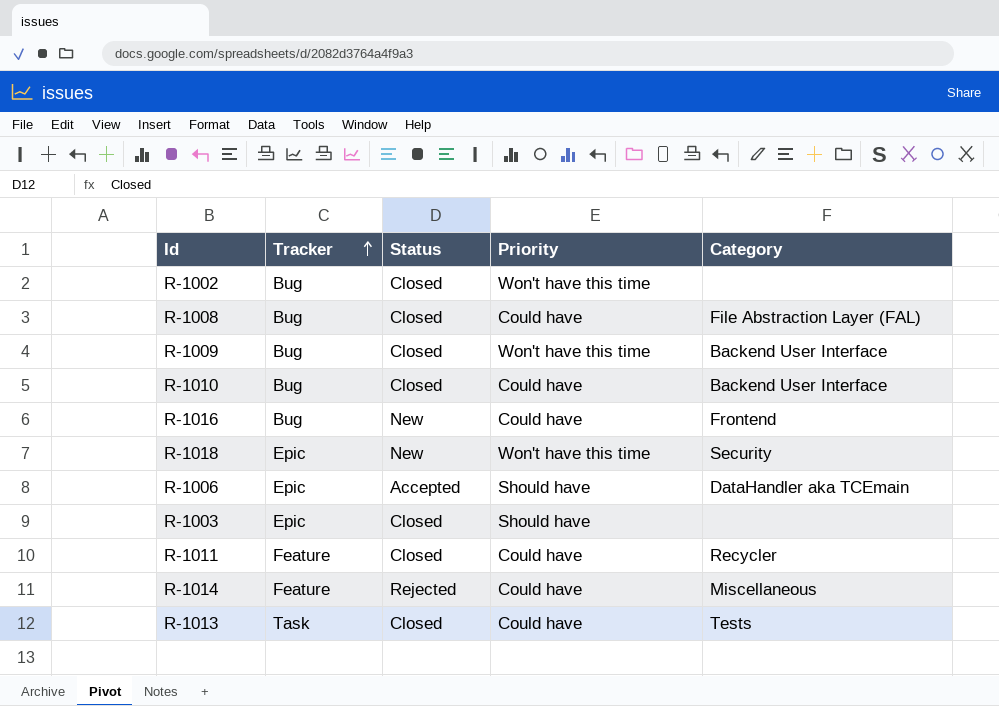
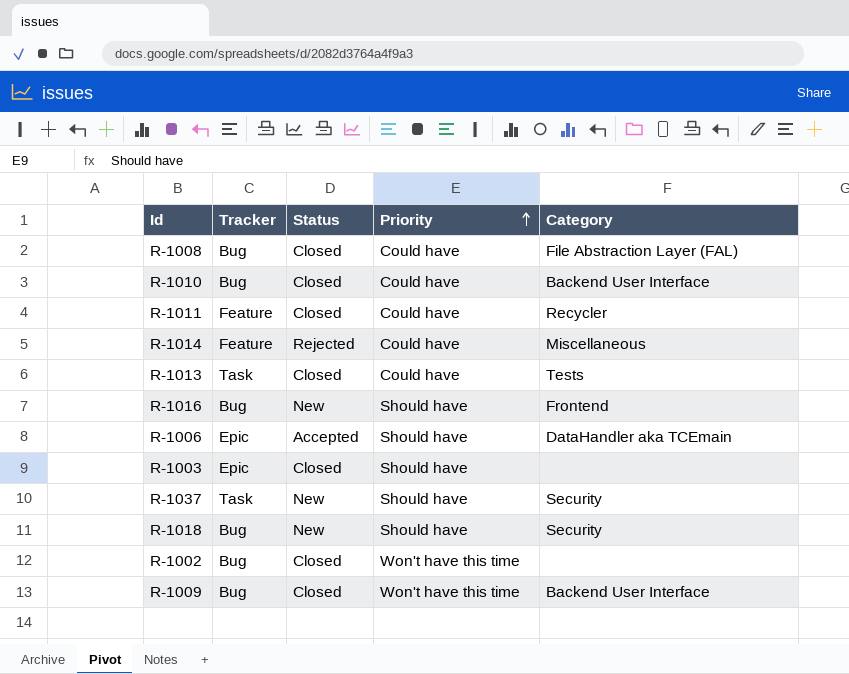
row order: Tracker ascending -> Priority ascending
R-1016 | Priority: Could have -> Should have
row R-1037: none -> Task | New | Should have | Security
R-1018 | Tracker: Epic -> Bug
R-1018 | Priority: Won't have this time -> Should have

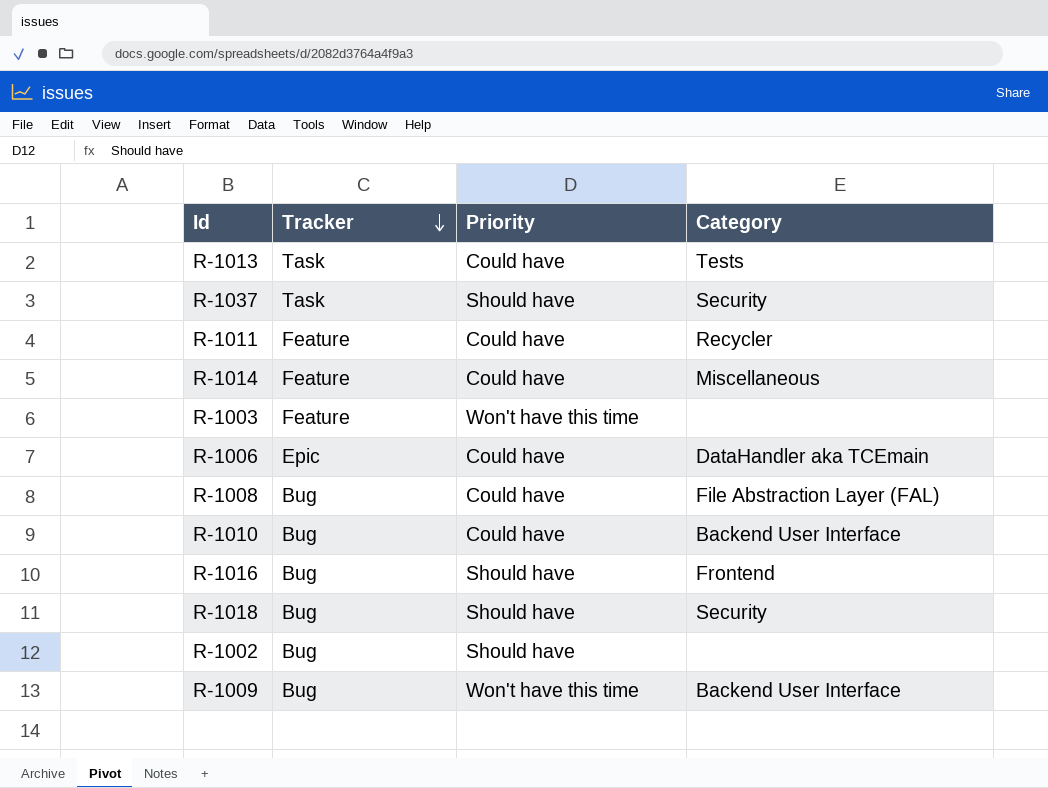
row order: Priority ascending -> Tracker descending
column Status | position: 3 -> none
R-1003 | Tracker: Epic -> Feature
R-1003 | Priority: Should have -> Won't have this time
R-1006 | Priority: Should have -> Could have
R-1002 | Priority: Won't have this time -> Should have

